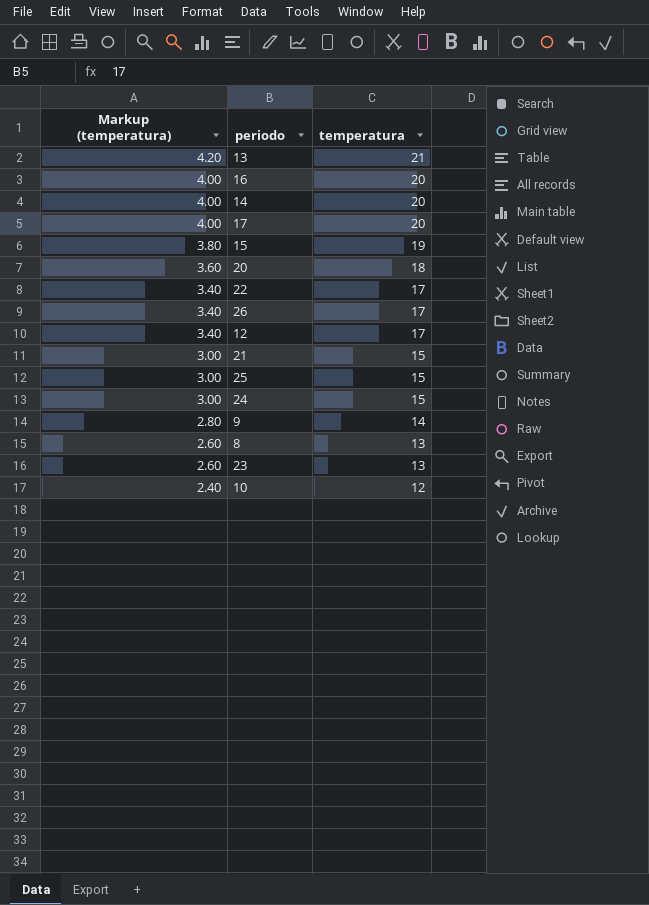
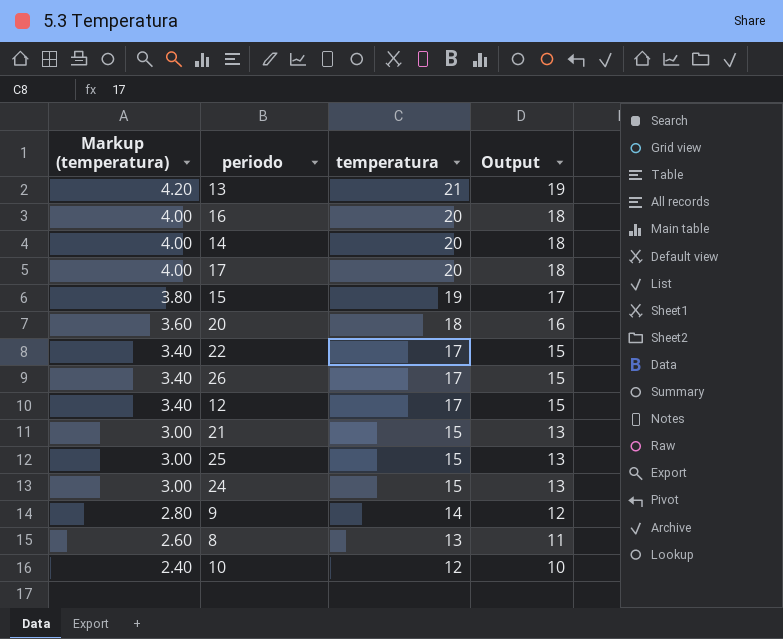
column Output | formula: none -> [temperatura] - 2
row 23: 2.60 | 13 -> none

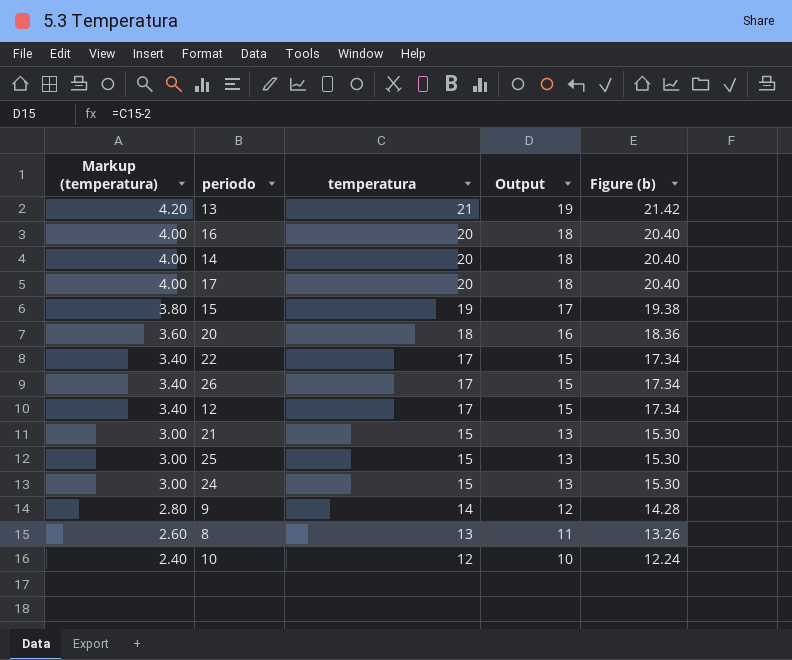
column Figure (b) | formula: none -> [temperatura] * 1.02

